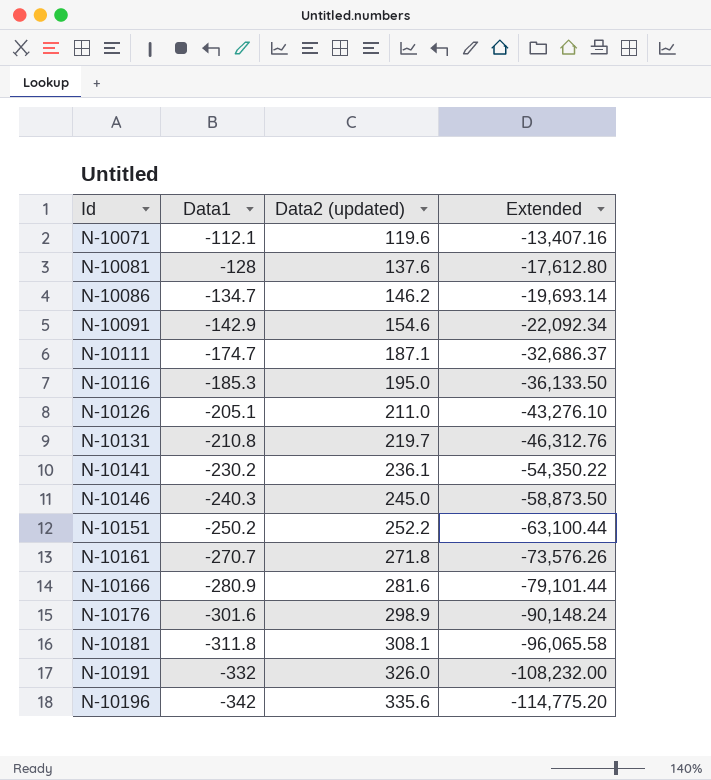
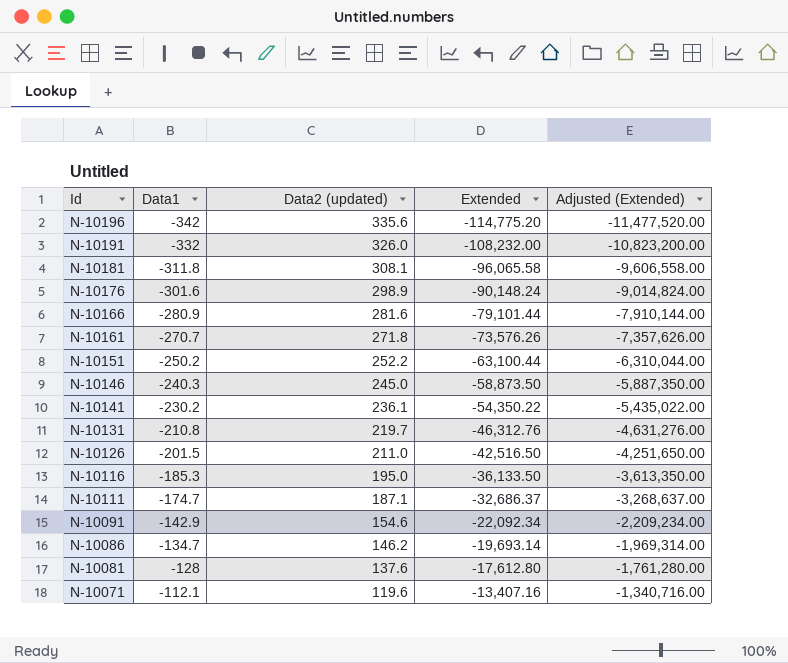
row order: Id ascending -> Id descending
column Adjusted (Extended) | formula: none -> [Extended] * 100
N-10126 | Data1: -205.1 -> -201.5
N-10126 | Extended: -43,276.10 -> -42,516.50

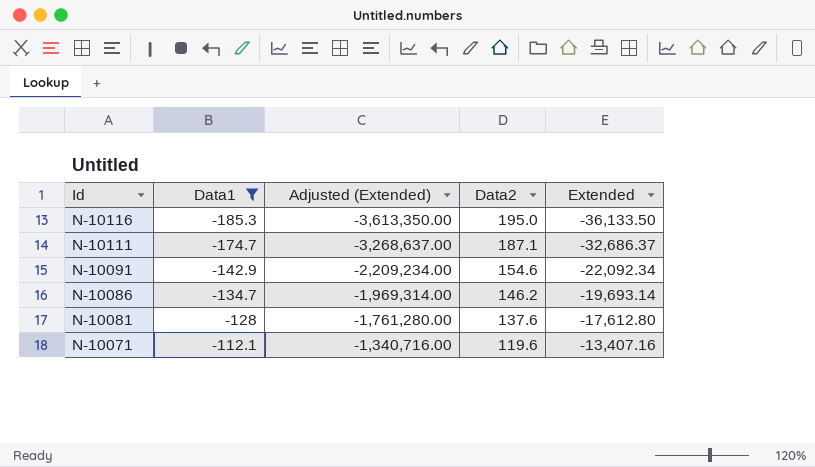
filter: none -> Data1 >= -185.3
column Adjusted (Extended) | position: 5 -> 3
column name: Data2 (updated) -> Data2

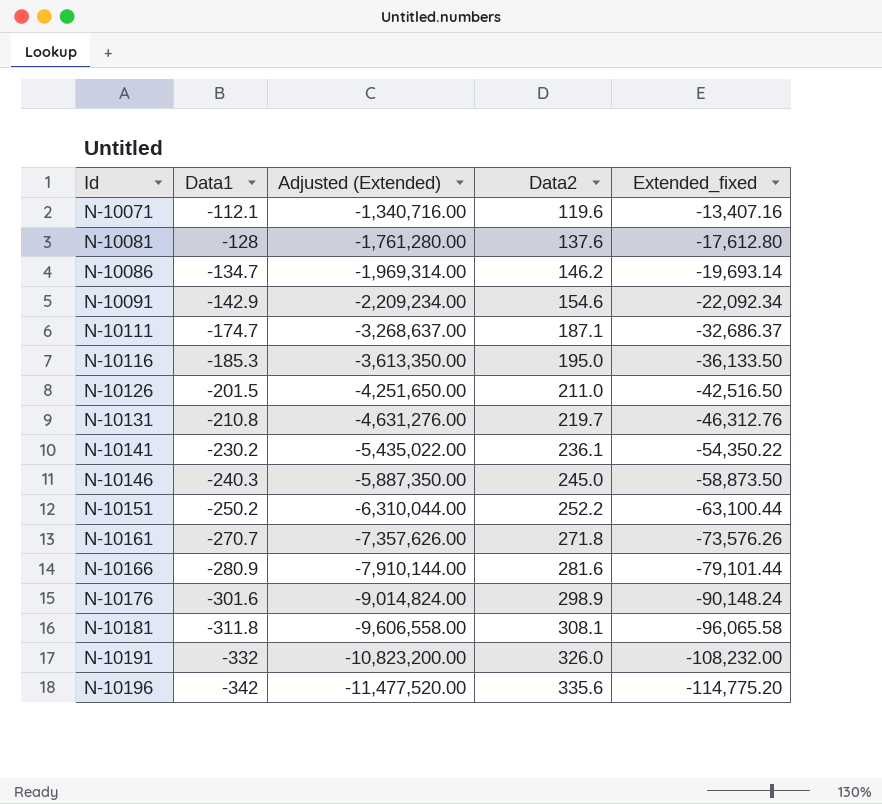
filter: Data1 >= -185.3 -> none
row order: Id descending -> Id ascending
column name: Extended -> Extended_fixed

